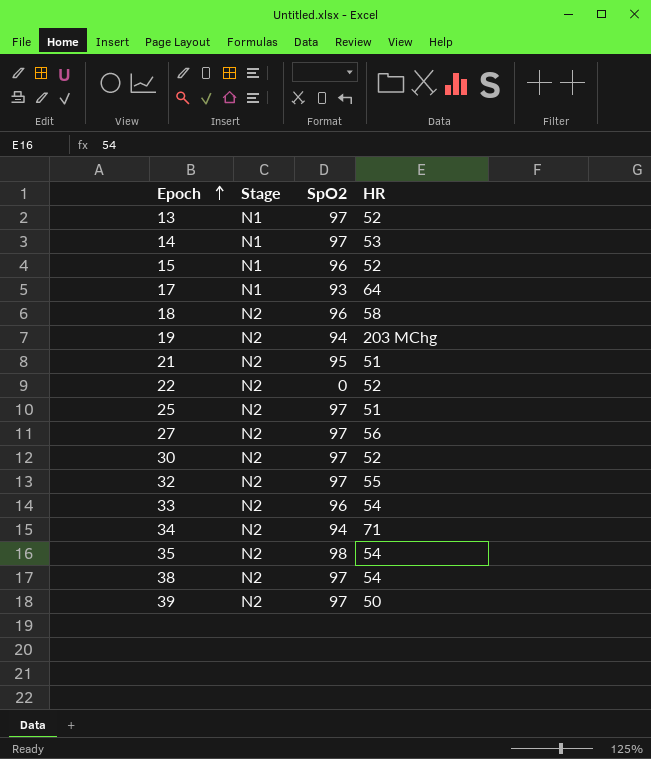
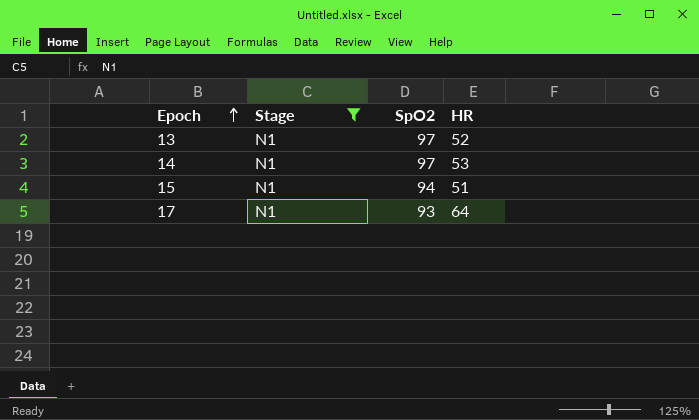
filter: none -> Stage = N1
15 | SpO2: 96 -> 94
15 | HR: 52 -> 51

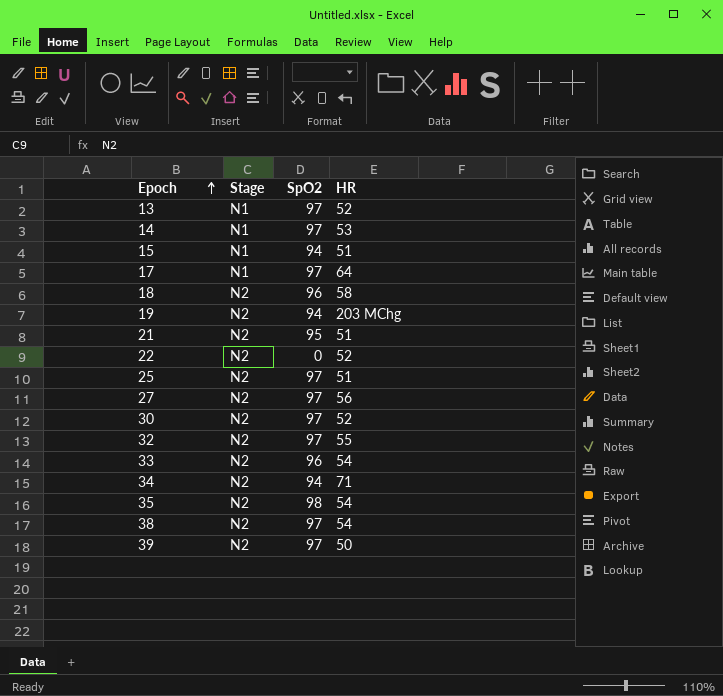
filter: Stage = N1 -> none
17 | SpO2: 93 -> 97

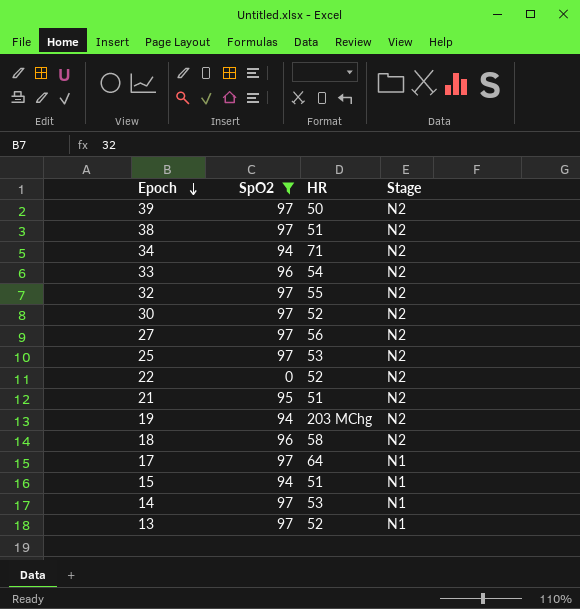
filter: none -> SpO2 != 98
row order: Epoch ascending -> Epoch descending
column Stage | position: 2 -> 4
38 | HR: 54 -> 51
25 | HR: 51 -> 53

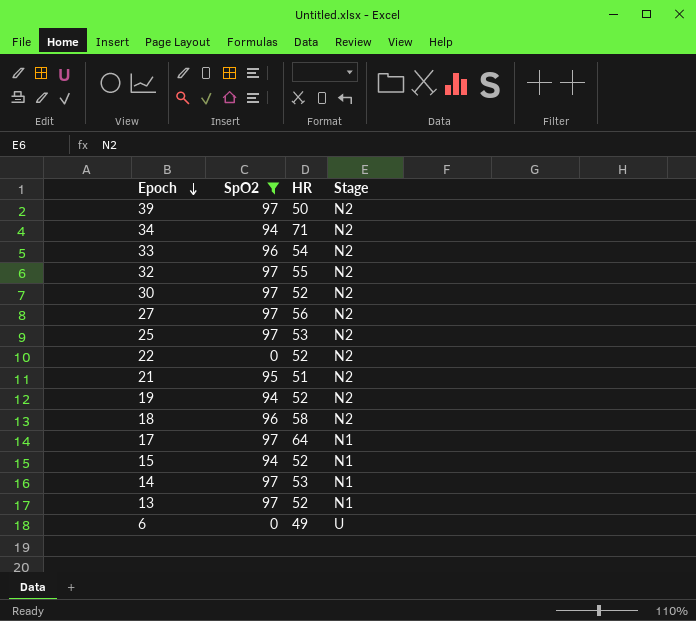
row 38: 97 | 51 | N2 -> none
19 | HR: 203 MChg -> 52
15 | HR: 51 -> 52
row 6: none -> 0 | 49 | U

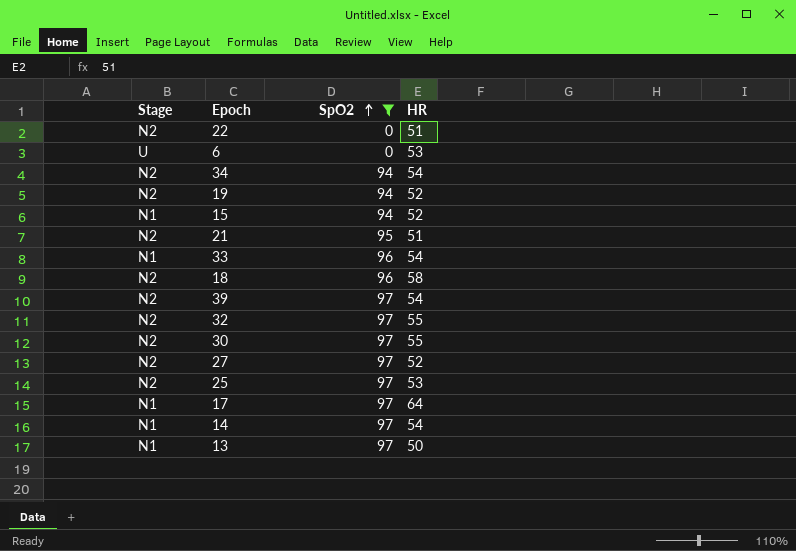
row order: Epoch descending -> SpO2 ascending
column Stage | position: 4 -> 1
22 | HR: 52 -> 51
6 | HR: 49 -> 53
34 | HR: 71 -> 54
33 | Stage: N2 -> N1
39 | HR: 50 -> 54
30 | HR: 52 -> 55
27 | HR: 56 -> 52
14 | HR: 53 -> 54
13 | HR: 52 -> 50

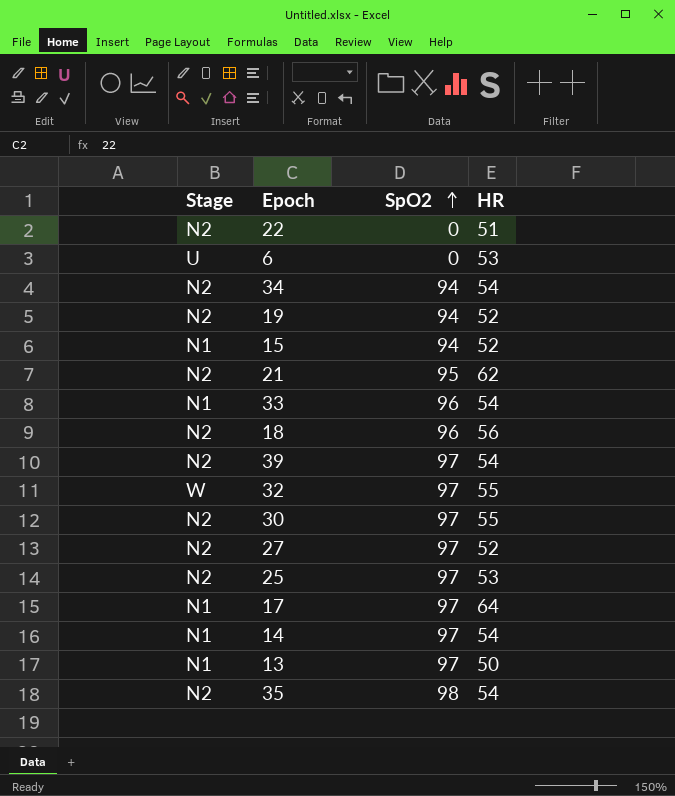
filter: SpO2 != 98 -> none
21 | HR: 51 -> 62
18 | HR: 58 -> 56
32 | Stage: N2 -> W

